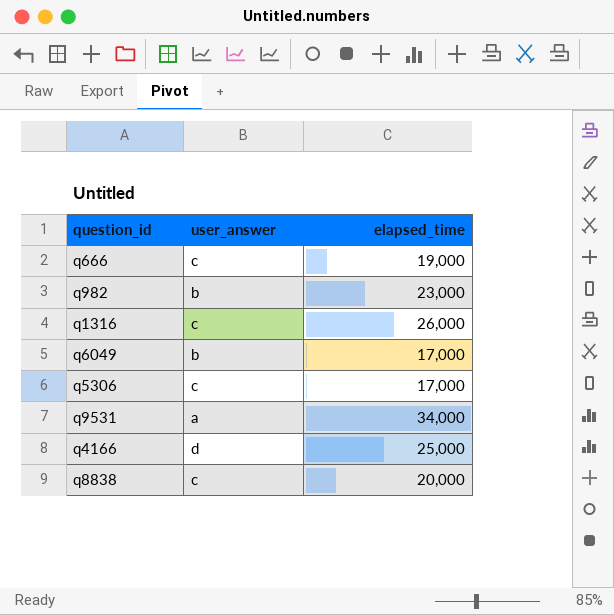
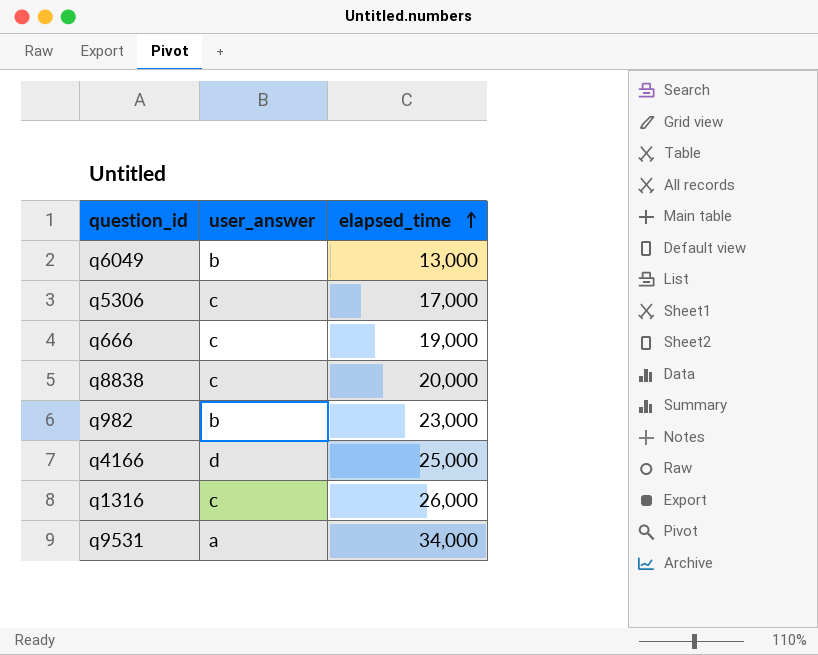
row order: none -> elapsed_time ascending
q6049 | elapsed_time: 17,000 -> 13,000

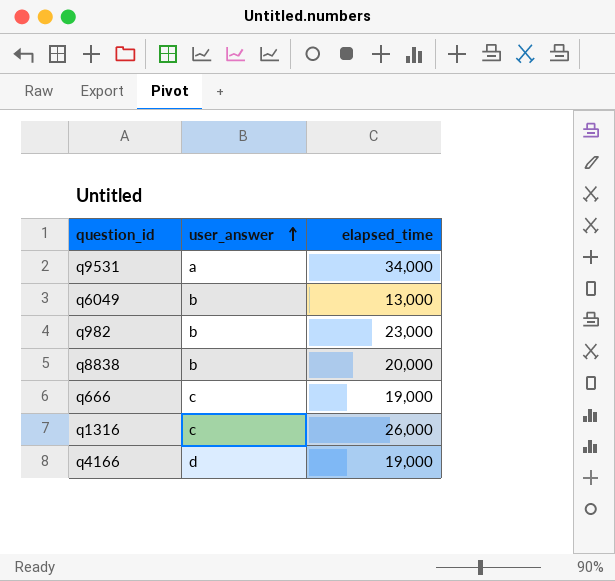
row order: elapsed_time ascending -> user_answer ascending
row q5306: c | 17,000 -> none
q8838 | user_answer: c -> b
q4166 | elapsed_time: 25,000 -> 19,000

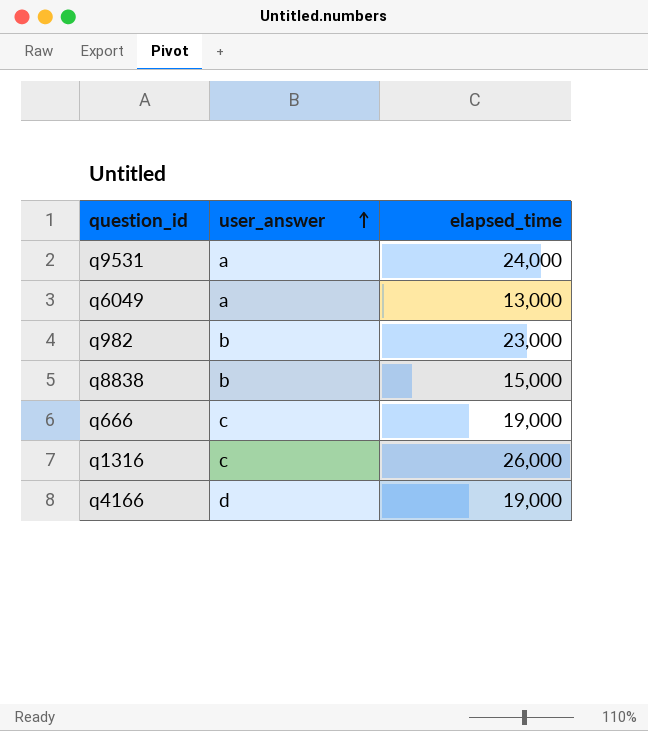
q9531 | elapsed_time: 34,000 -> 24,000
q6049 | user_answer: b -> a
q8838 | elapsed_time: 20,000 -> 15,000

